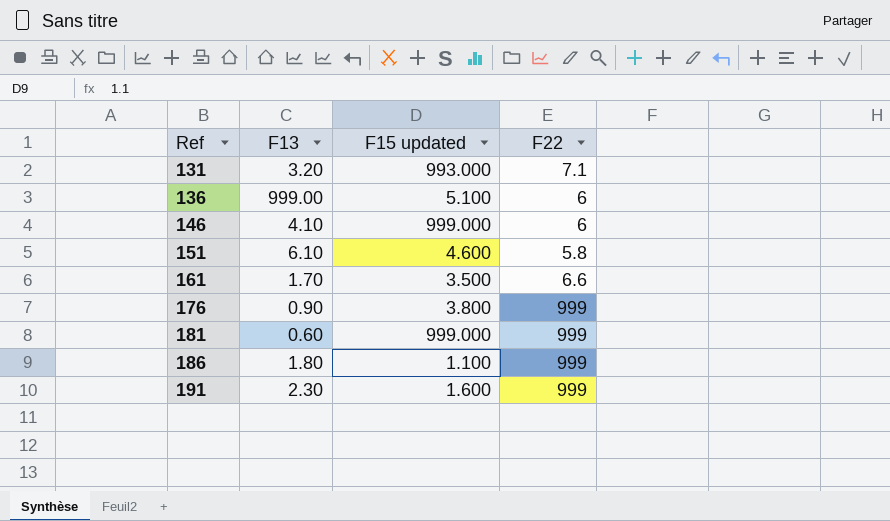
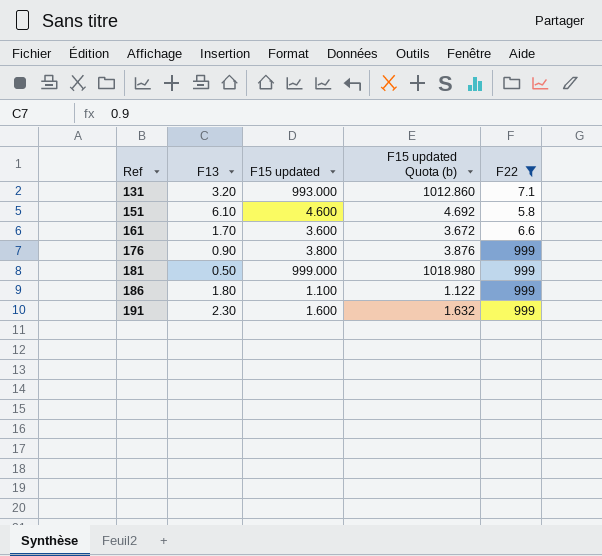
filter: none -> F22 != 6
column F15 updated Quota (b) | formula: none -> [F15 updated] * 1.02
161 | F15 updated: 3.500 -> 3.600
181 | F13: 0.60 -> 0.50

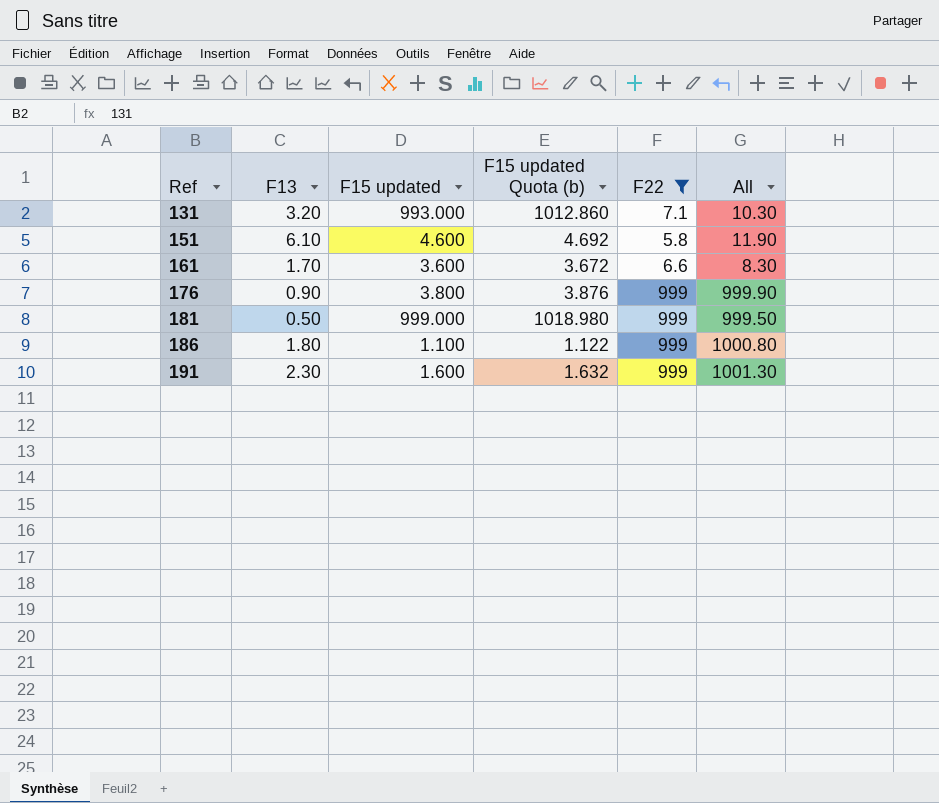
column All | formula: none -> [F13] + [F22]

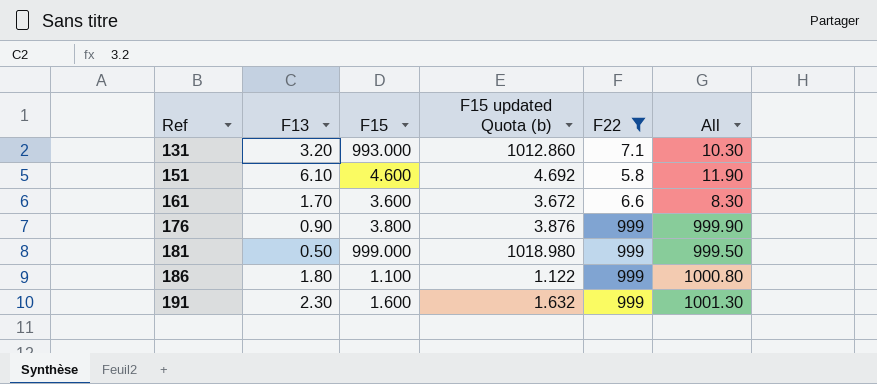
column name: F15 updated -> F15

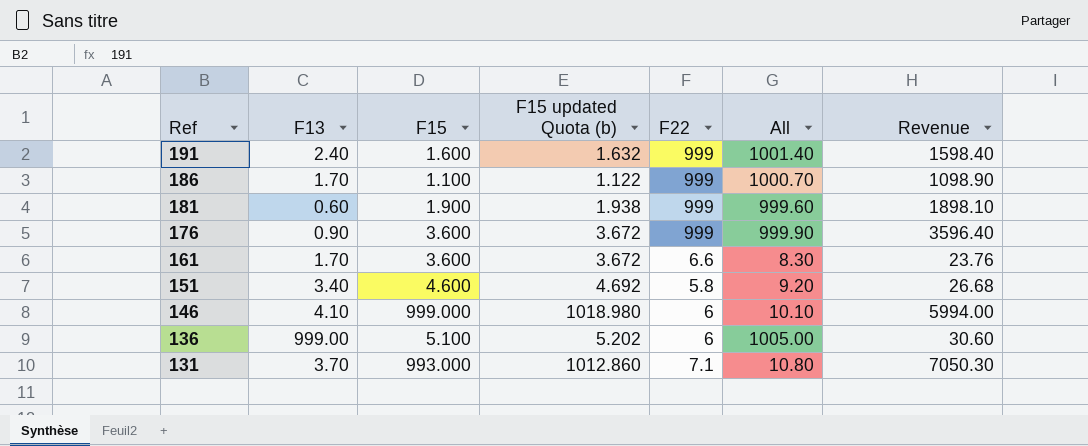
filter: F22 != 6 -> none
row order: Ref ascending -> Ref descending
column Revenue | formula: none -> [F15] * [F22]
191 | F13: 2.30 -> 2.40
191 | All: 1001.30 -> 1001.40
186 | F13: 1.80 -> 1.70
186 | All: 1000.80 -> 1000.70
181 | F13: 0.50 -> 0.60
181 | F15: 999.000 -> 1.900
181 | F15 updated Quota (b): 1018.980 -> 1.938
181 | All: 999.50 -> 999.60
176 | F15: 3.800 -> 3.600
176 | F15 updated Quota (b): 3.876 -> 3.672
151 | F13: 6.10 -> 3.40
151 | All: 11.90 -> 9.20
131 | F13: 3.20 -> 3.70
131 | All: 10.30 -> 10.80

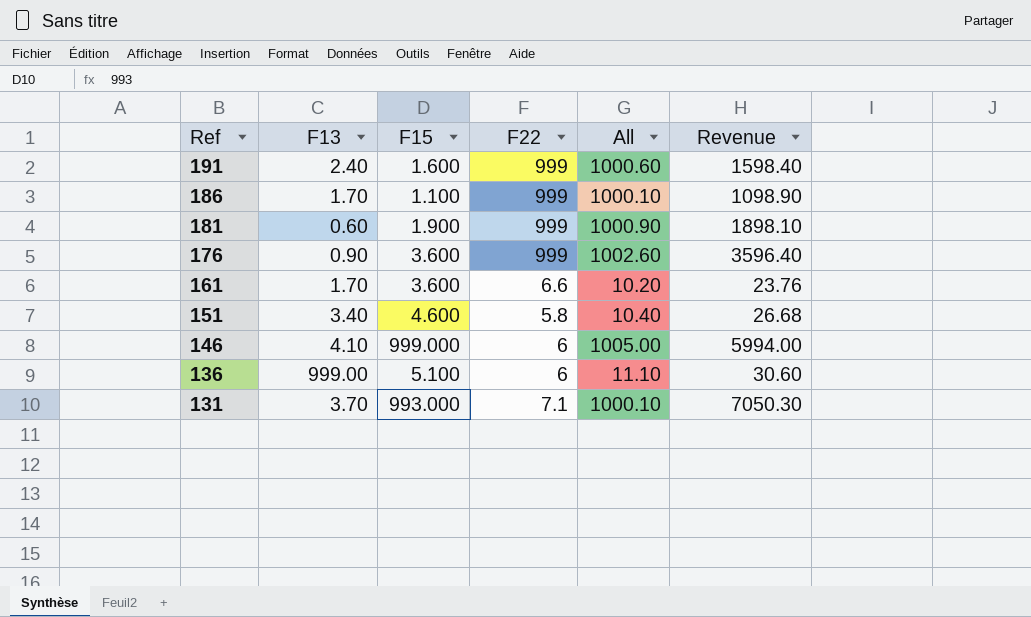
column F15 updated Quota (b) | formula: [F15] * 1.02 -> none
column All | formula: [F13] + [F22] -> [F15] + [F22]

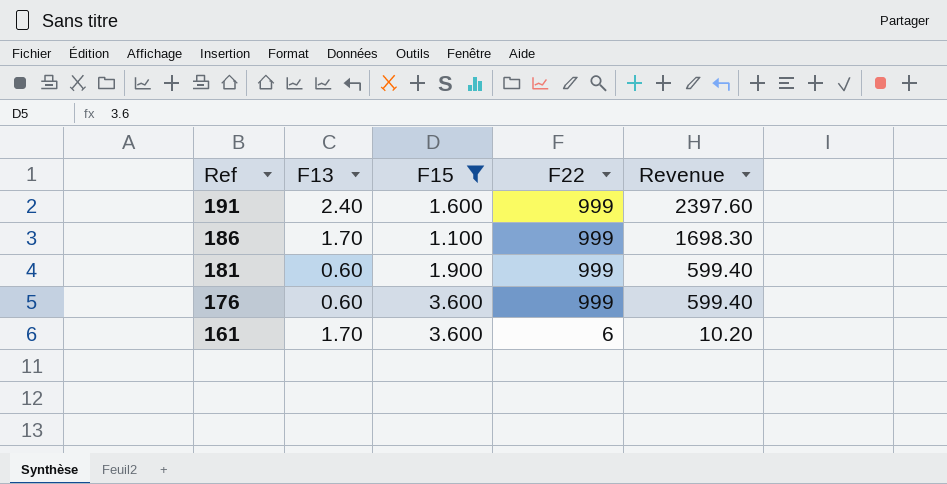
filter: none -> F15 <= 3.600
column All | formula: [F15] + [F22] -> none
column Revenue | formula: [F15] * [F22] -> [F13] * [F22]
176 | F13: 0.90 -> 0.60
161 | F22: 6.6 -> 6

